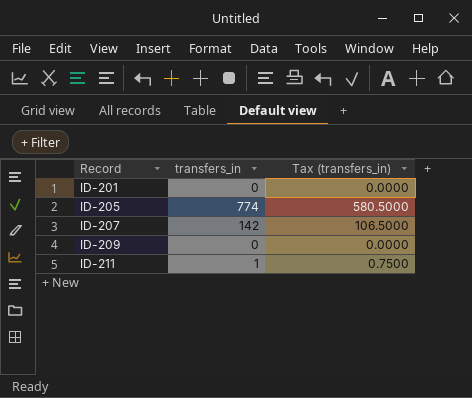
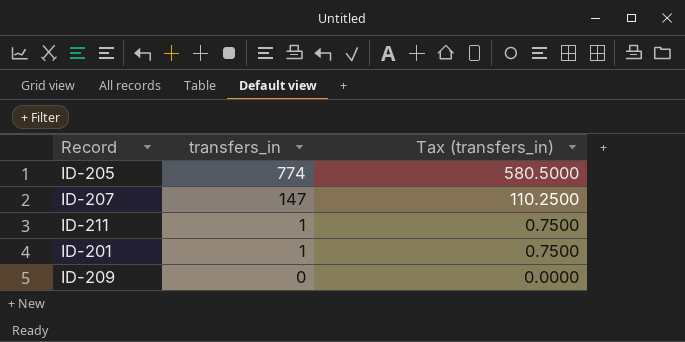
row order: Record ascending -> transfers_in descending
ID-207 | transfers_in: 142 -> 147
ID-207 | Tax (transfers_in): 106.5000 -> 110.2500
ID-201 | transfers_in: 0 -> 1
ID-201 | Tax (transfers_in): 0.0000 -> 0.7500

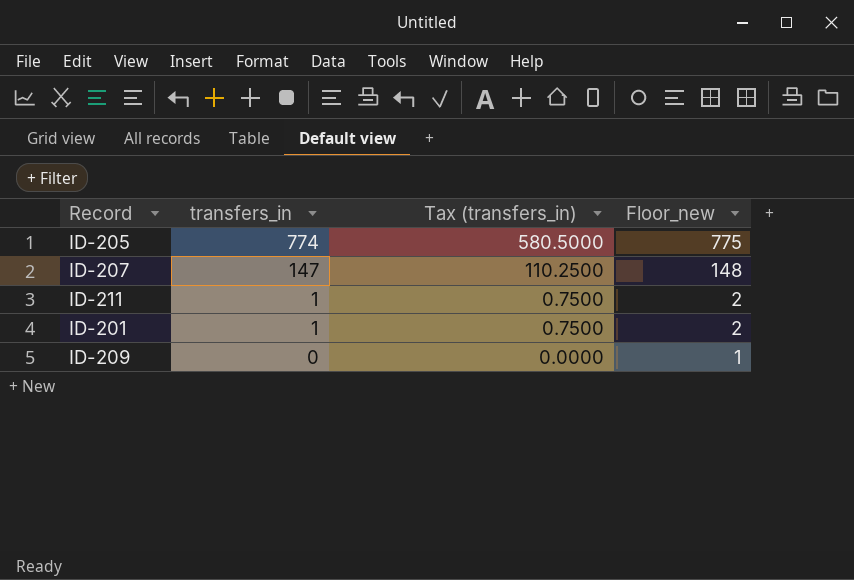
column Floor_new | formula: none -> [transfers_in] + 1

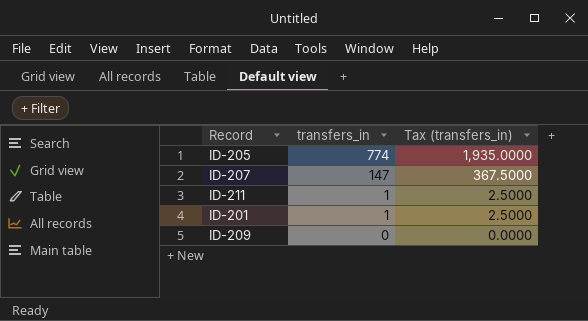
column Floor_new | formula: [transfers_in] + 1 -> none
column Tax (transfers_in) | formula: [transfers_in] * 0.75 -> [transfers_in] * 2.5

